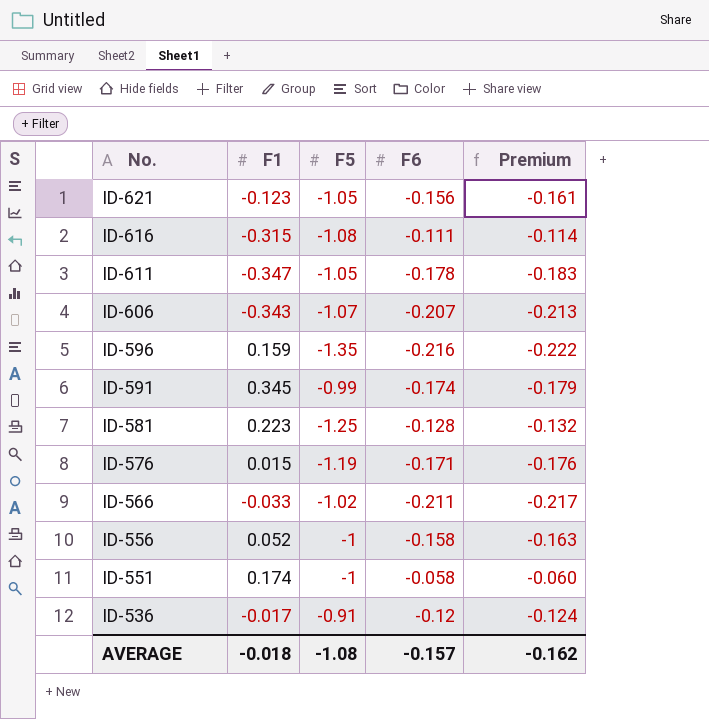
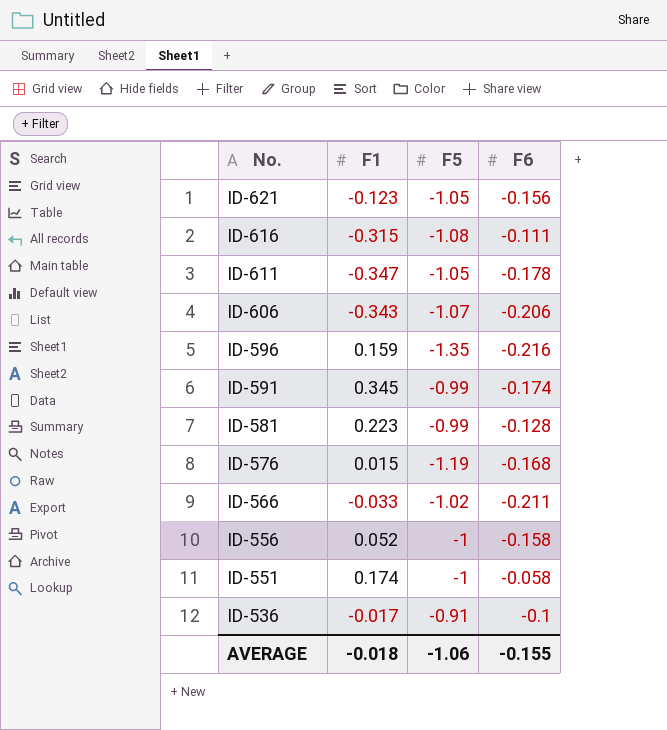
column Premium | formula: [F6] * 1.03 -> none
ID-606 | F6: -0.207 -> -0.206
ID-581 | F5: -1.25 -> -0.99
ID-576 | F6: -0.171 -> -0.168
ID-536 | F6: -0.12 -> -0.1
AVERAGE | F5: -1.08 -> -1.06
AVERAGE | F6: -0.157 -> -0.155

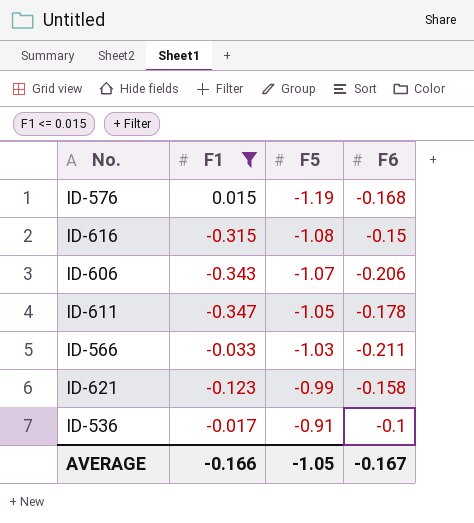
filter: none -> F1 <= 0.015
row order: No. descending -> F5 ascending
ID-616 | F6: -0.111 -> -0.15
ID-566 | F5: -1.02 -> -1.03
ID-621 | F5: -1.05 -> -0.99
ID-621 | F6: -0.156 -> -0.158
AVERAGE | F1: -0.018 -> -0.166
AVERAGE | F5: -1.06 -> -1.05
AVERAGE | F6: -0.155 -> -0.167

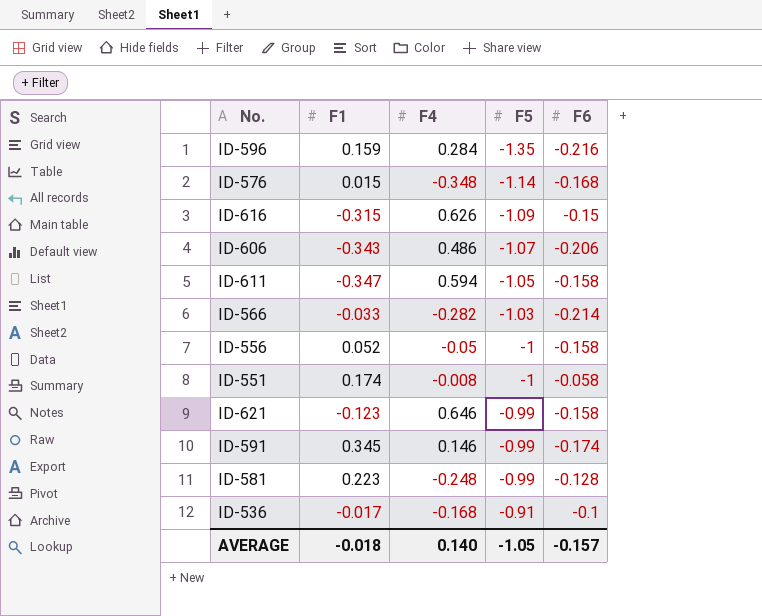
filter: F1 <= 0.015 -> none
column F4 | position: none -> 3
ID-576 | F5: -1.19 -> -1.14
ID-616 | F5: -1.08 -> -1.09
ID-611 | F6: -0.178 -> -0.158
ID-566 | F6: -0.211 -> -0.214
AVERAGE | F1: -0.166 -> -0.018
AVERAGE | F6: -0.167 -> -0.157

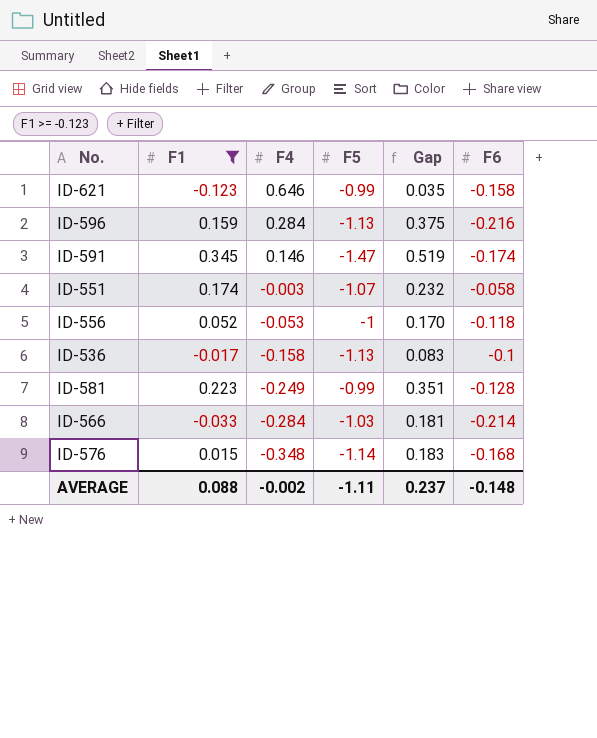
filter: none -> F1 >= -0.123
row order: F5 ascending -> F4 descending
column Gap | formula: none -> [F1] - [F6]
ID-596 | F5: -1.35 -> -1.13
ID-591 | F5: -0.99 -> -1.47
ID-551 | F4: -0.008 -> -0.003
ID-551 | F5: -1 -> -1.07
ID-556 | F4: -0.05 -> -0.053
ID-556 | F6: -0.158 -> -0.118
ID-536 | F4: -0.168 -> -0.158
ID-536 | F5: -0.91 -> -1.13
ID-581 | F4: -0.248 -> -0.249
ID-566 | F4: -0.282 -> -0.284
AVERAGE | F1: -0.018 -> 0.088
AVERAGE | F4: 0.140 -> -0.002
AVERAGE | F5: -1.05 -> -1.11
AVERAGE | F6: -0.157 -> -0.148

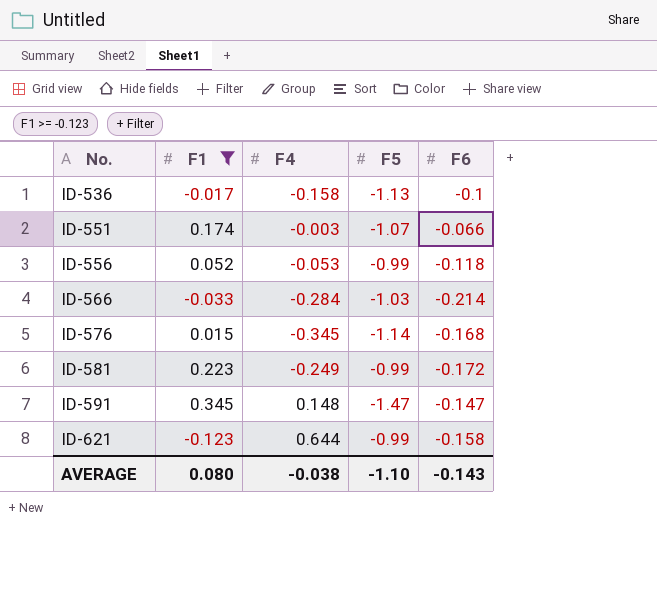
row order: F4 descending -> No. ascending
column Gap | formula: [F1] - [F6] -> none
row ID-596: 0.159 | 0.284 | -1.13 | 0.375 | -0.216 -> none
ID-551 | F6: -0.058 -> -0.066
ID-556 | F5: -1 -> -0.99
ID-576 | F4: -0.348 -> -0.345
ID-581 | F6: -0.128 -> -0.172
ID-591 | F4: 0.146 -> 0.148
ID-591 | F6: -0.174 -> -0.147
ID-621 | F4: 0.646 -> 0.644
AVERAGE | F1: 0.088 -> 0.080
AVERAGE | F4: -0.002 -> -0.038
AVERAGE | F5: -1.11 -> -1.10
AVERAGE | F6: -0.148 -> -0.143

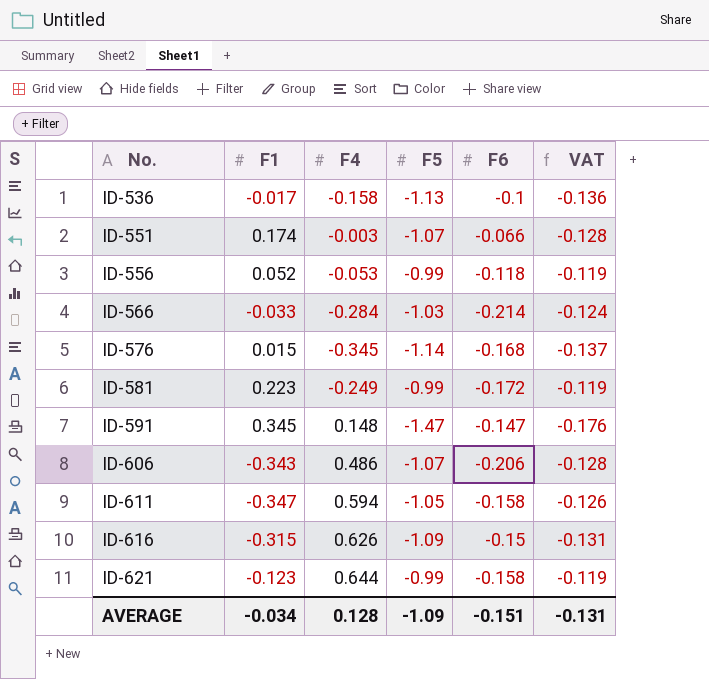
filter: F1 >= -0.123 -> none
column VAT | formula: none -> [F5] * 0.12
AVERAGE | F1: 0.080 -> -0.034
AVERAGE | F4: -0.038 -> 0.128
AVERAGE | F5: -1.10 -> -1.09
AVERAGE | F6: -0.143 -> -0.151

